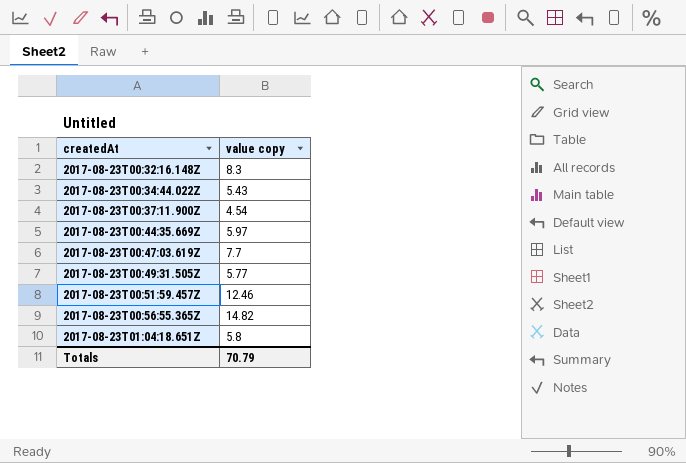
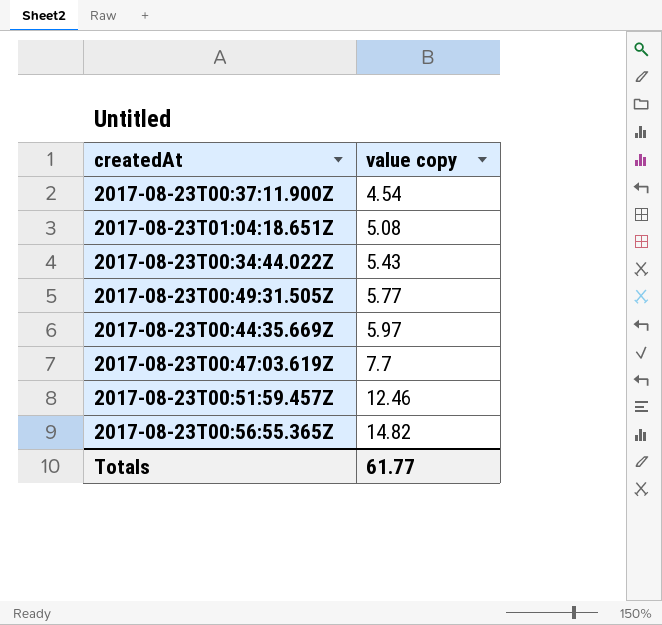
row order: createdAt ascending -> value copy ascending
row 2017-08-23T00:32:16.148Z: 8.3 -> none
2017-08-23T01:04:18.651Z | value copy: 5.8 -> 5.08
Totals | value copy: 70.79 -> 61.77

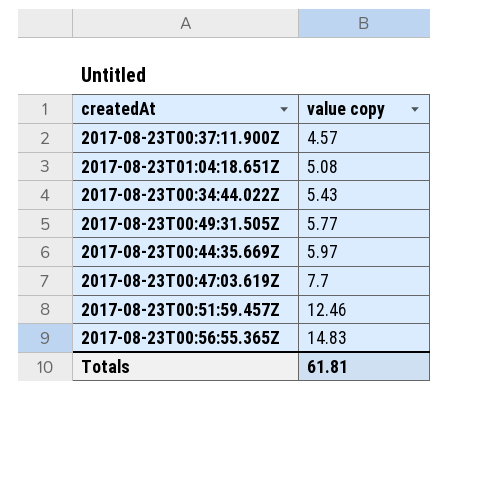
2017-08-23T00:37:11.900Z | value copy: 4.54 -> 4.57
2017-08-23T00:56:55.365Z | value copy: 14.82 -> 14.83
Totals | value copy: 61.77 -> 61.81

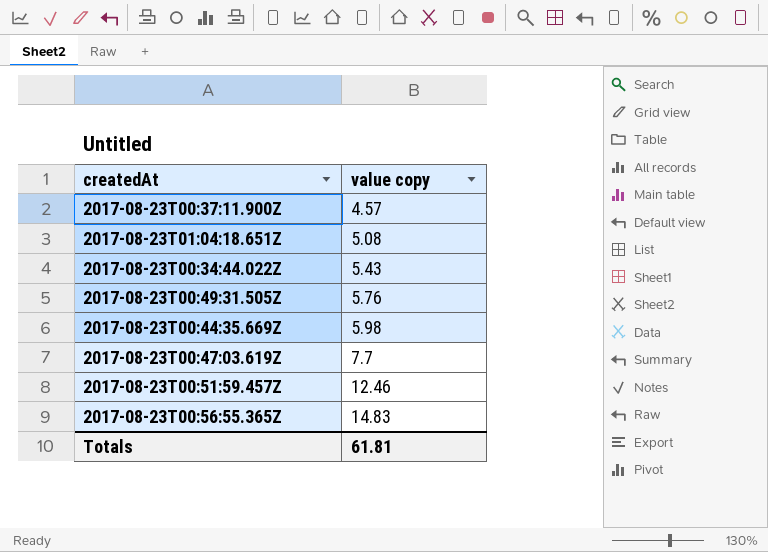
2017-08-23T00:49:31.505Z | value copy: 5.77 -> 5.76
2017-08-23T00:44:35.669Z | value copy: 5.97 -> 5.98

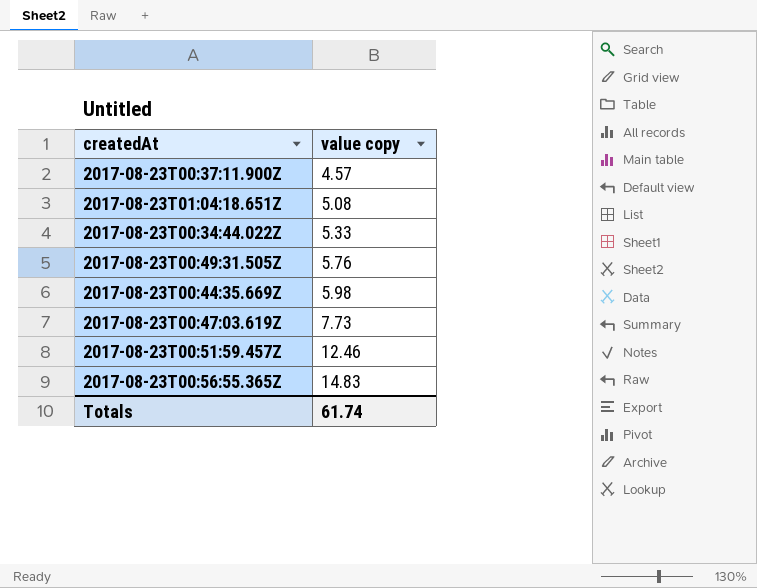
2017-08-23T00:34:44.022Z | value copy: 5.43 -> 5.33
2017-08-23T00:47:03.619Z | value copy: 7.7 -> 7.73
Totals | value copy: 61.81 -> 61.74

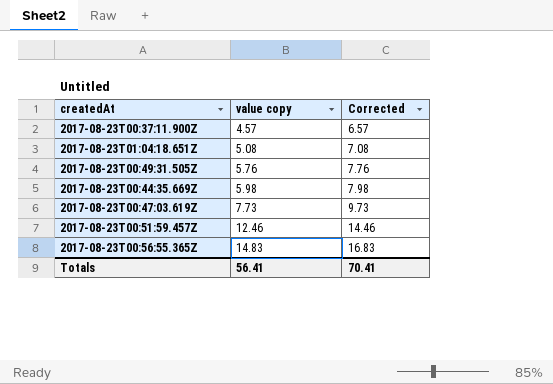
column Corrected | formula: none -> [value copy] + 2
row 2017-08-23T00:34:44.022Z: 5.33 -> none
Totals | value copy: 61.74 -> 56.41

